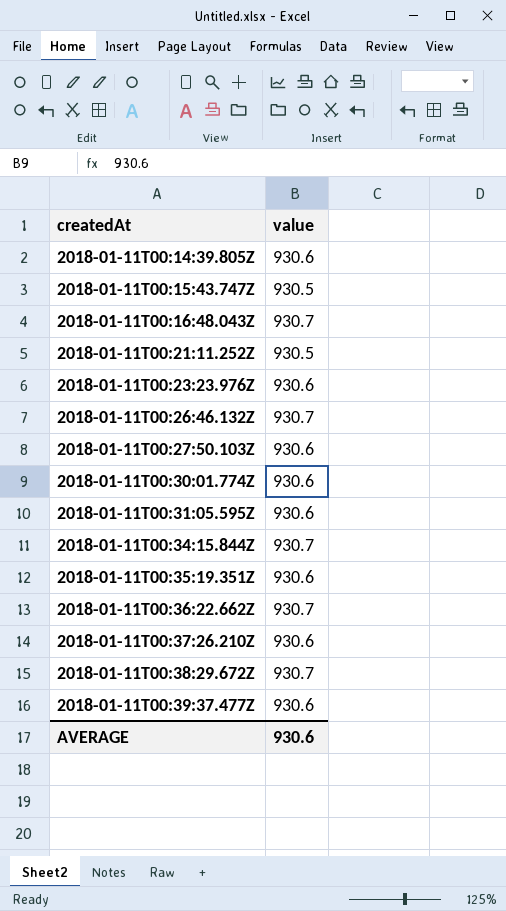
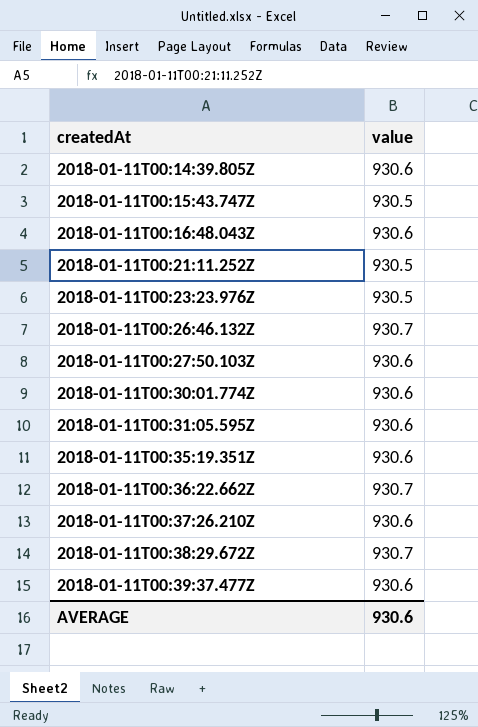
row 2018-01-11T00:34:15.844Z: 930.7 -> none
2018-01-11T00:16:48.043Z | value: 930.7 -> 930.6
2018-01-11T00:23:23.976Z | value: 930.6 -> 930.5

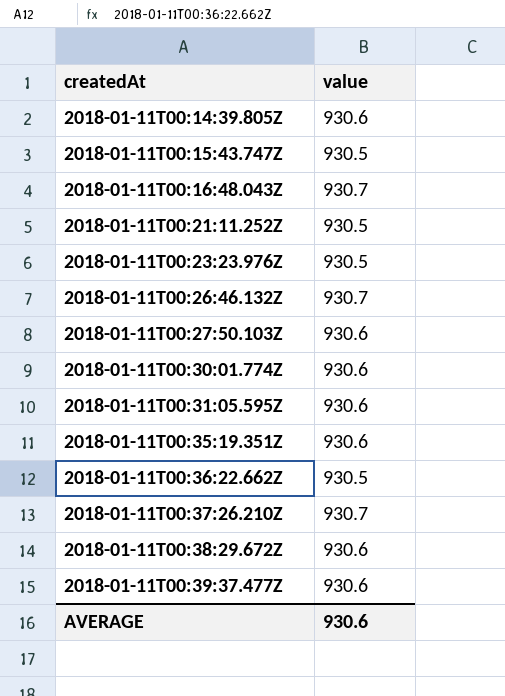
2018-01-11T00:16:48.043Z | value: 930.6 -> 930.7
2018-01-11T00:36:22.662Z | value: 930.7 -> 930.5
2018-01-11T00:37:26.210Z | value: 930.6 -> 930.7
2018-01-11T00:38:29.672Z | value: 930.7 -> 930.6

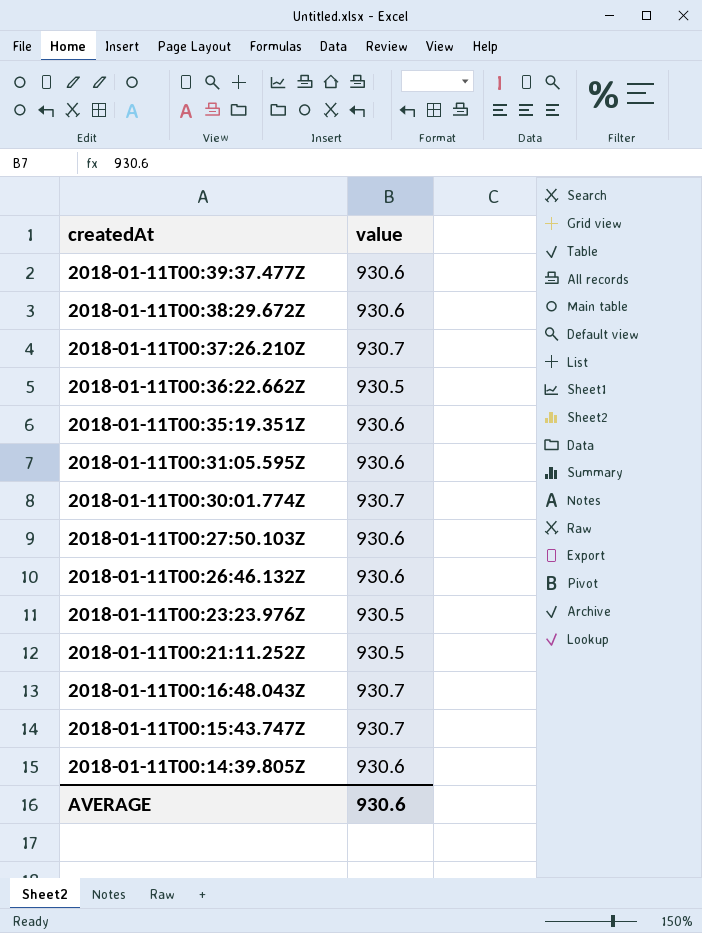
row order: createdAt ascending -> createdAt descending
2018-01-11T00:30:01.774Z | value: 930.6 -> 930.7
2018-01-11T00:26:46.132Z | value: 930.7 -> 930.6
2018-01-11T00:15:43.747Z | value: 930.5 -> 930.7

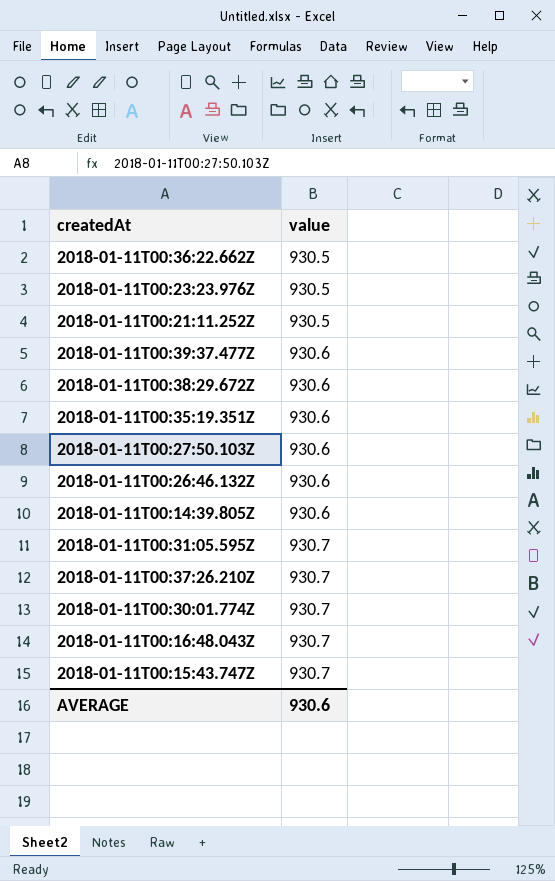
row order: createdAt descending -> value ascending
2018-01-11T00:31:05.595Z | value: 930.6 -> 930.7

